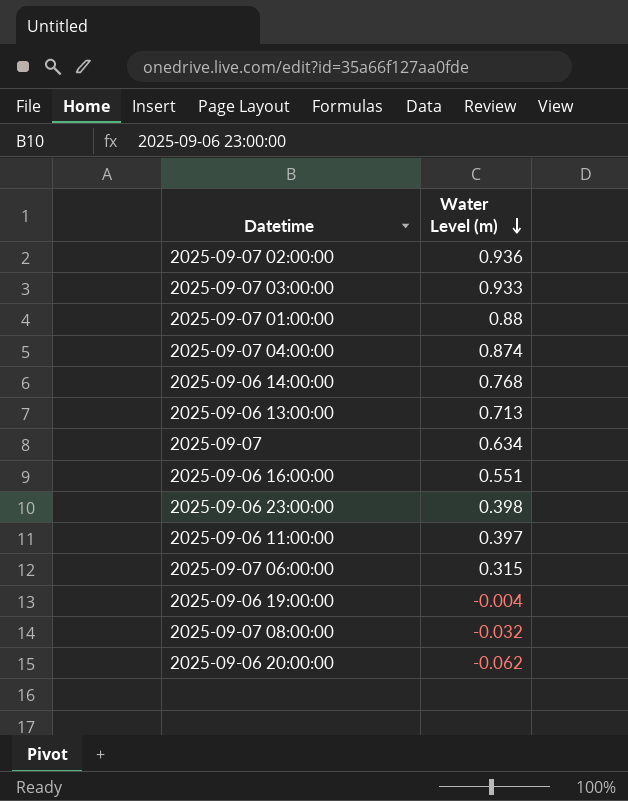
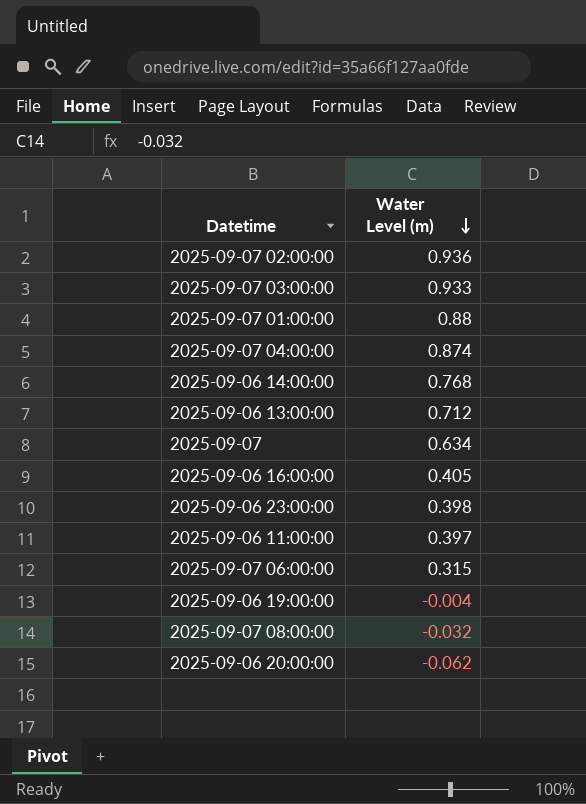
2025-09-06 13:00:00 | Water Level (m): 0.713 -> 0.712
2025-09-06 16:00:00 | Water Level (m): 0.551 -> 0.405

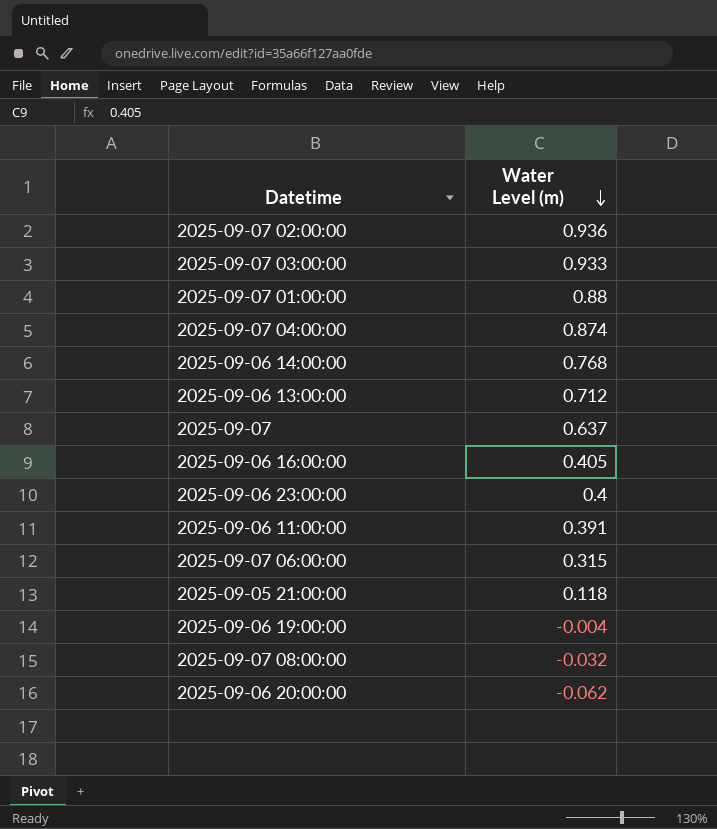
2025-09-07 | Water Level (m): 0.634 -> 0.637
2025-09-06 23:00:00 | Water Level (m): 0.398 -> 0.4
2025-09-06 11:00:00 | Water Level (m): 0.397 -> 0.391
row 2025-09-05 21:00:00: none -> 0.118

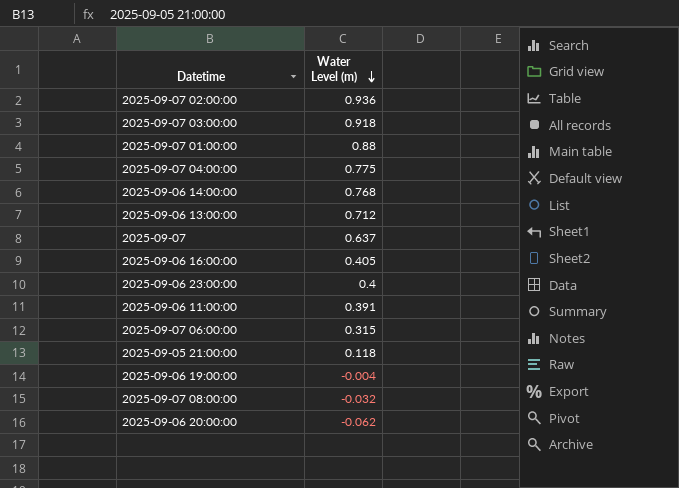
2025-09-07 03:00:00 | Water Level (m): 0.933 -> 0.918
2025-09-07 04:00:00 | Water Level (m): 0.874 -> 0.775

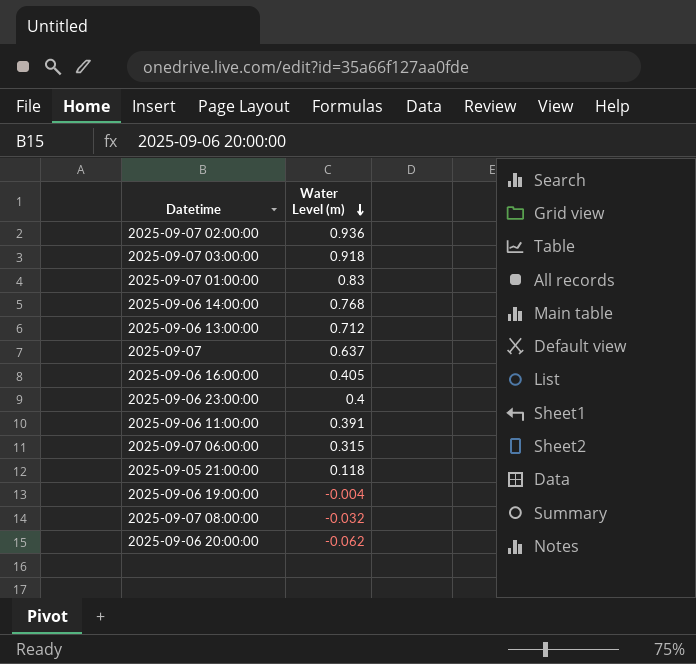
row 2025-09-07 04:00:00: 0.775 -> none
2025-09-07 01:00:00 | Water Level (m): 0.88 -> 0.83

